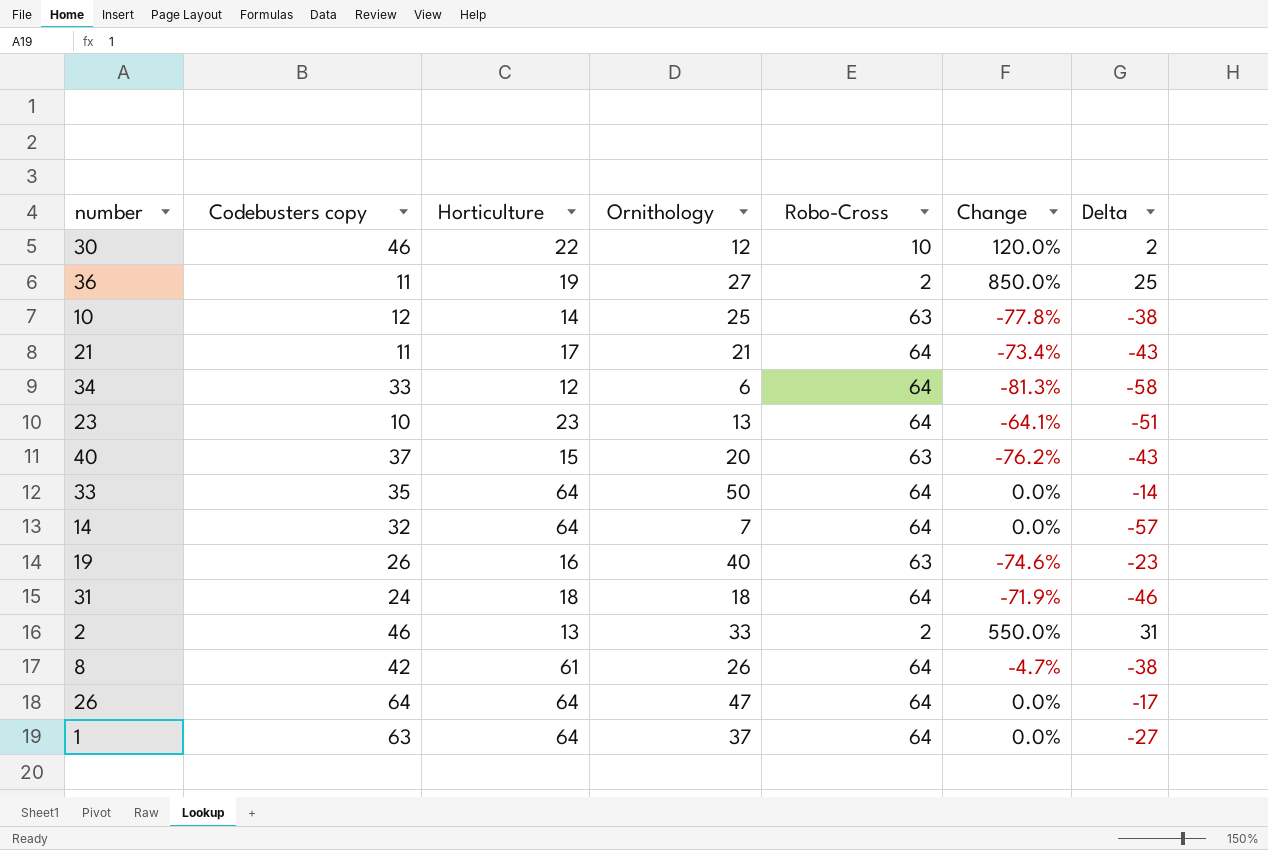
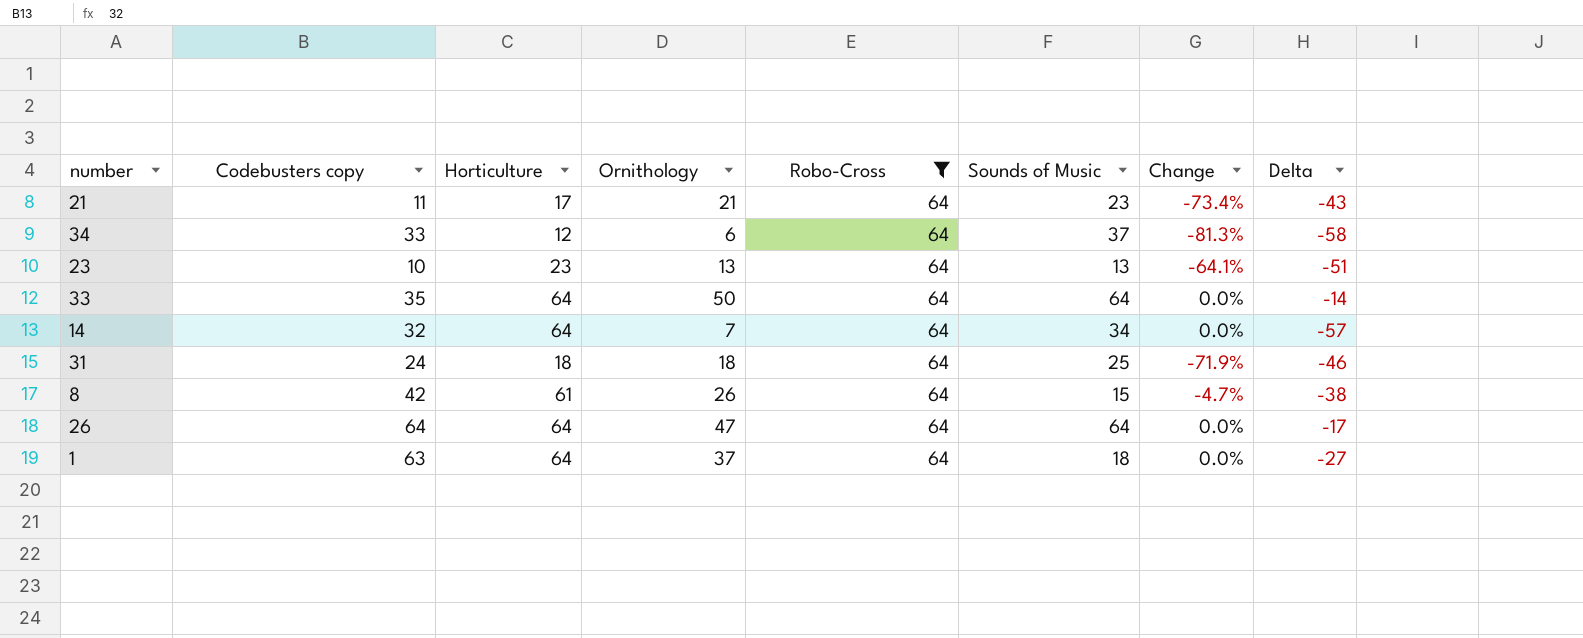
filter: none -> Robo-Cross = 64
column Sounds of Music | position: none -> 6

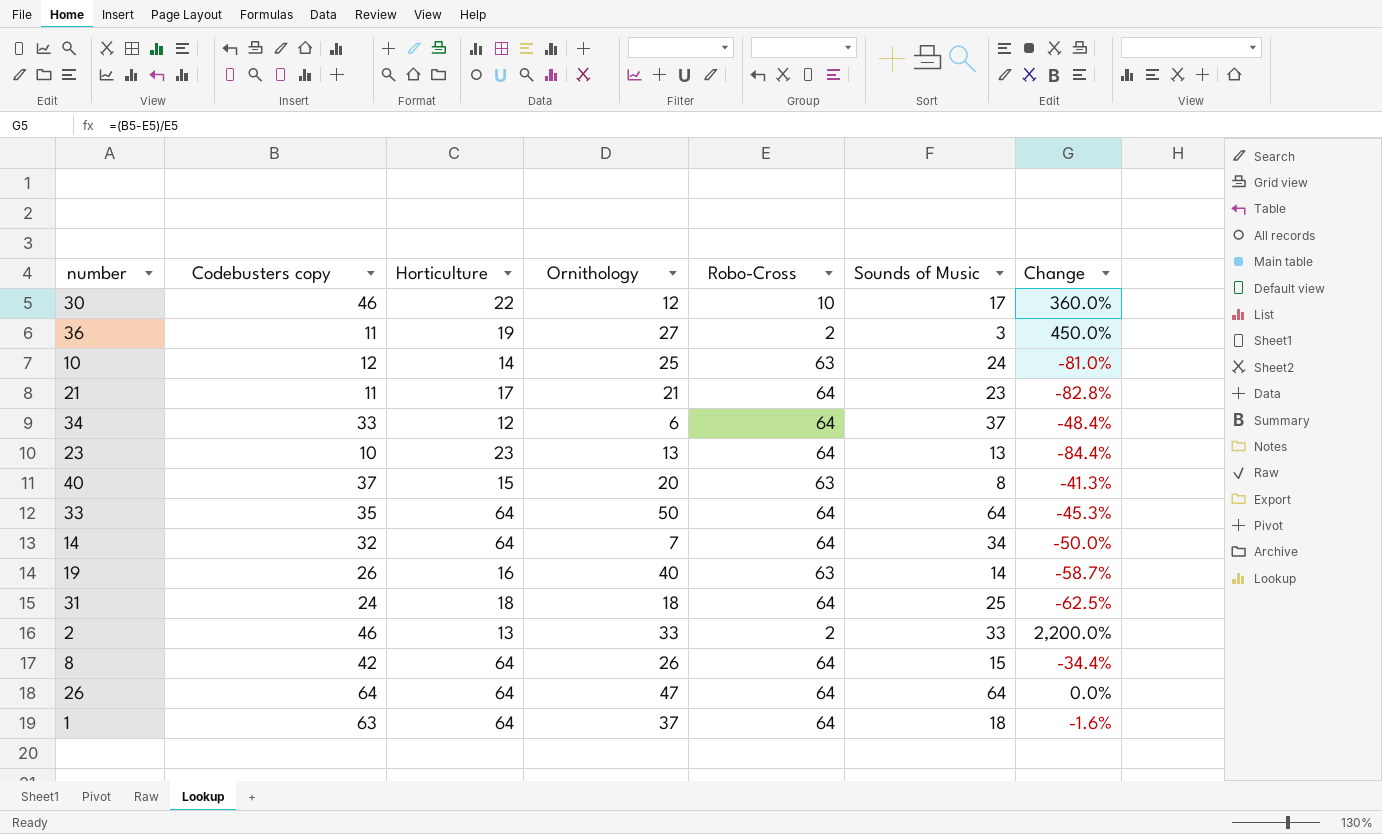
filter: Robo-Cross = 64 -> none
column Delta | formula: [Ornithology] - [Robo-Cross] -> none
column Change | formula: ([Horticulture] - [Robo-Cross]) / [Robo-Cross] -> ([Codebusters copy] - [Robo-Cross]) / [Robo-Cross]
8 | Horticulture: 61 -> 64

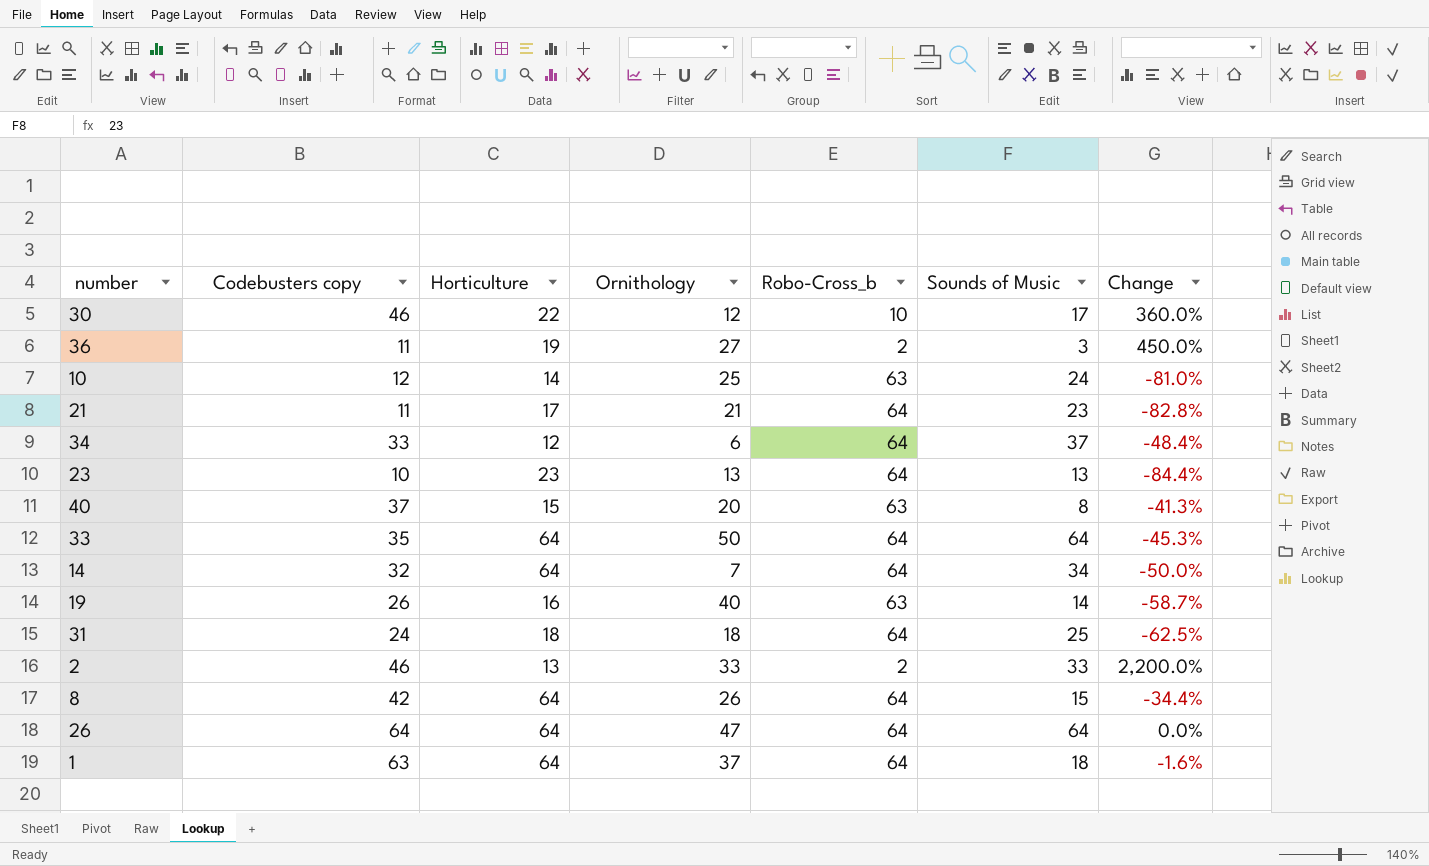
column name: Robo-Cross -> Robo-Cross_b

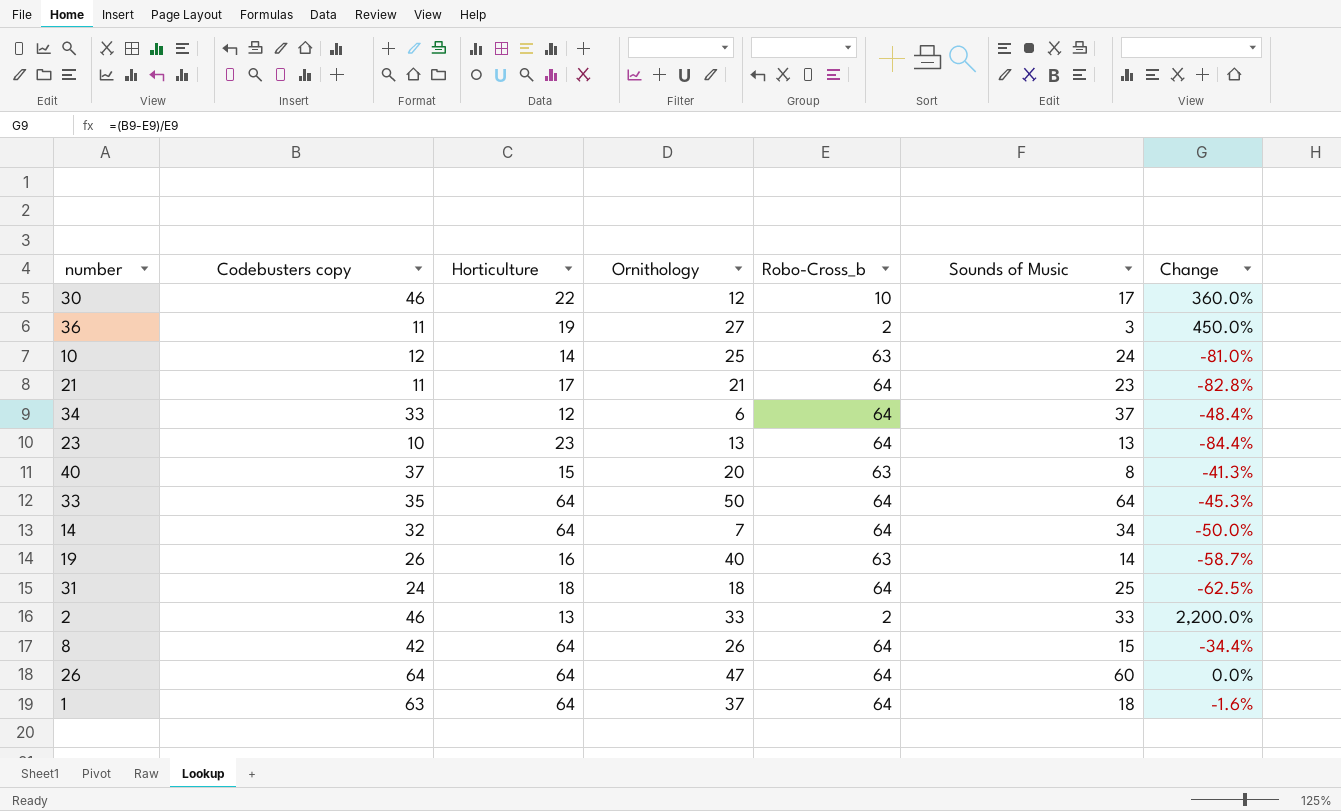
26 | Sounds of Music: 64 -> 60

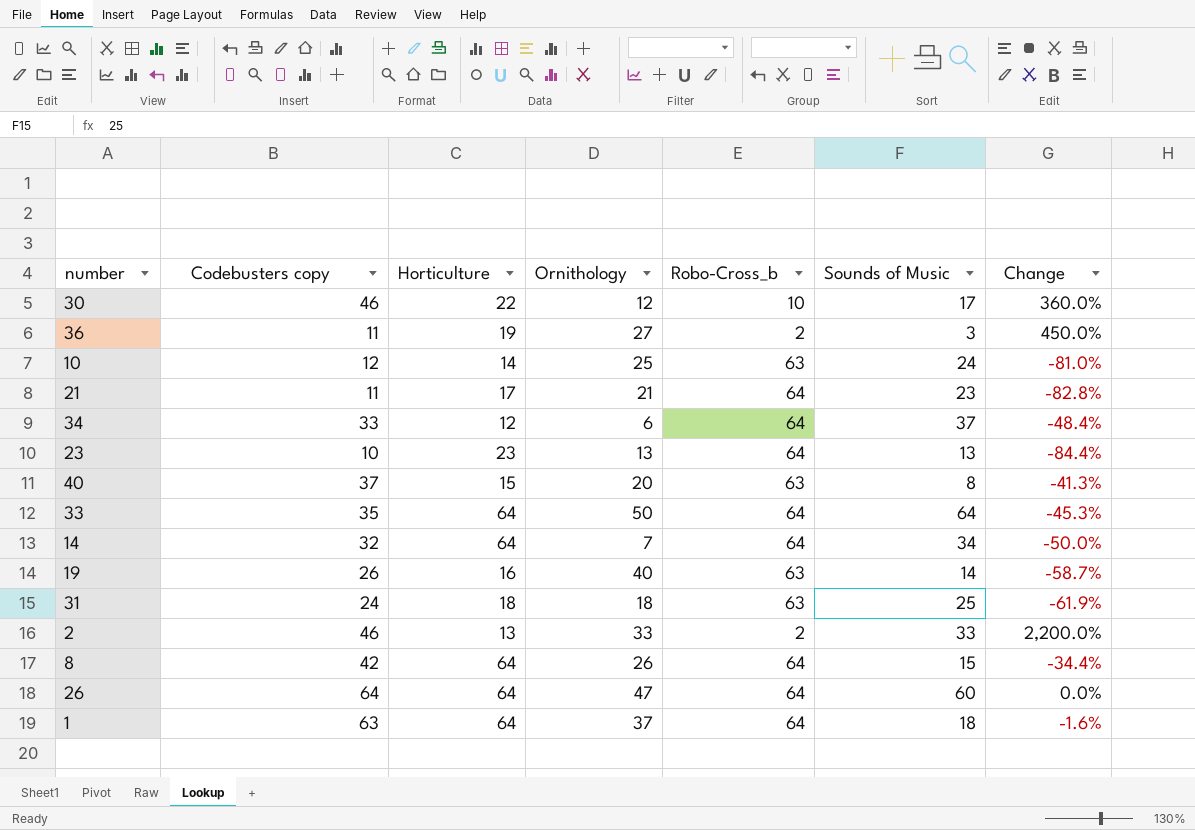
31 | Robo-Cross_b: 64 -> 63
31 | Change: -62.5% -> -61.9%

